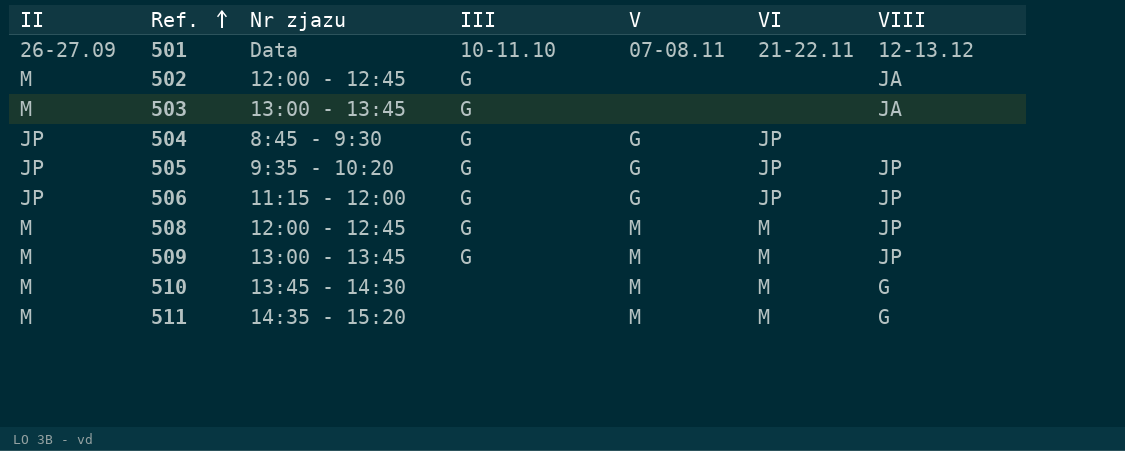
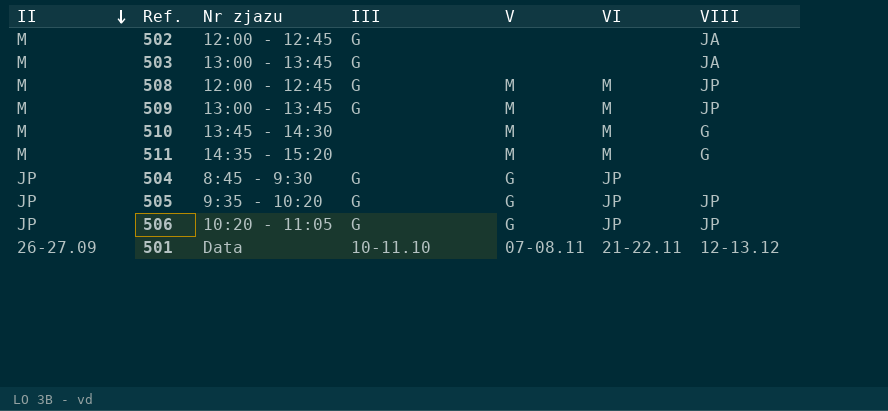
row order: Ref. ascending -> II descending
506 | Nr zjazu: 11:15 - 12:00 -> 10:20 - 11:05

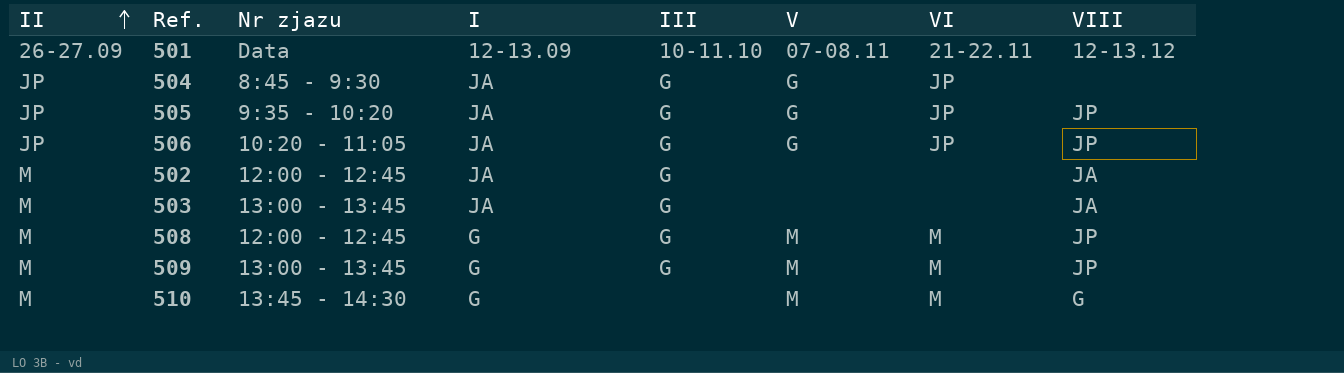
row order: II descending -> II ascending
column I | position: none -> 4
row 511: M | 14:35 - 15:20 | none | M | M | G -> none

